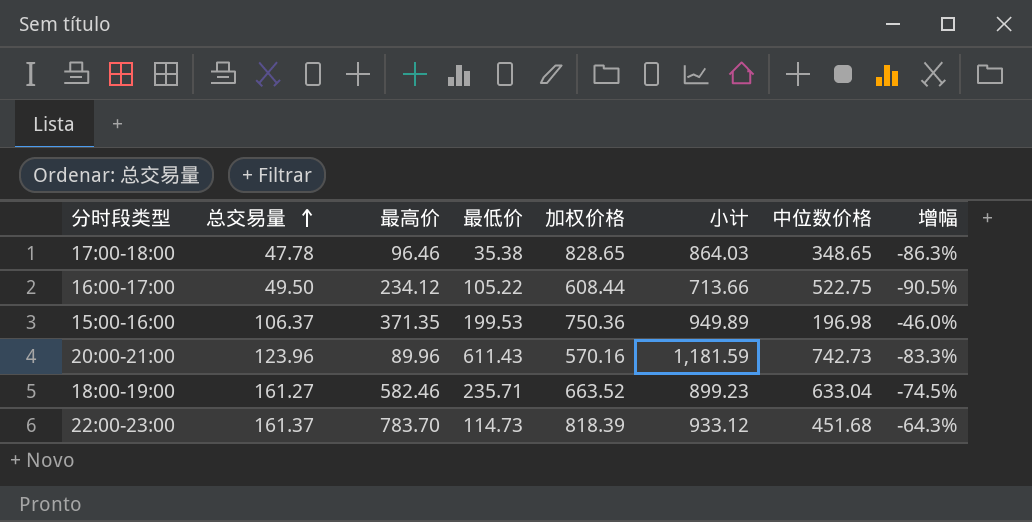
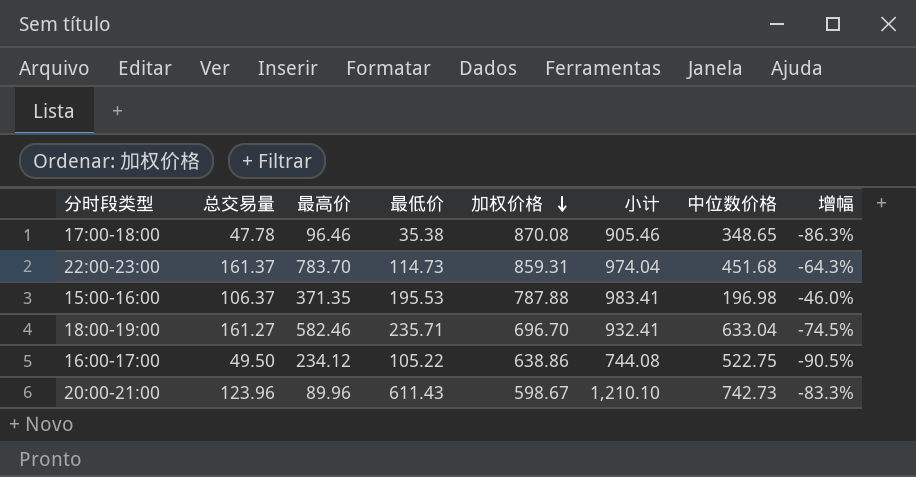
row order: 总交易量 ascending -> 加权价格 descending
17:00-18:00 | 加权价格: 828.65 -> 870.08
17:00-18:00 | 小计: 864.03 -> 905.46
22:00-23:00 | 加权价格: 818.39 -> 859.31
22:00-23:00 | 小计: 933.12 -> 974.04
15:00-16:00 | 最低价: 199.53 -> 195.53
15:00-16:00 | 加权价格: 750.36 -> 787.88
15:00-16:00 | 小计: 949.89 -> 983.41
18:00-19:00 | 加权价格: 663.52 -> 696.70
18:00-19:00 | 小计: 899.23 -> 932.41
16:00-17:00 | 加权价格: 608.44 -> 638.86
16:00-17:00 | 小计: 713.66 -> 744.08
20:00-21:00 | 加权价格: 570.16 -> 598.67
20:00-21:00 | 小计: 1,181.59 -> 1,210.10

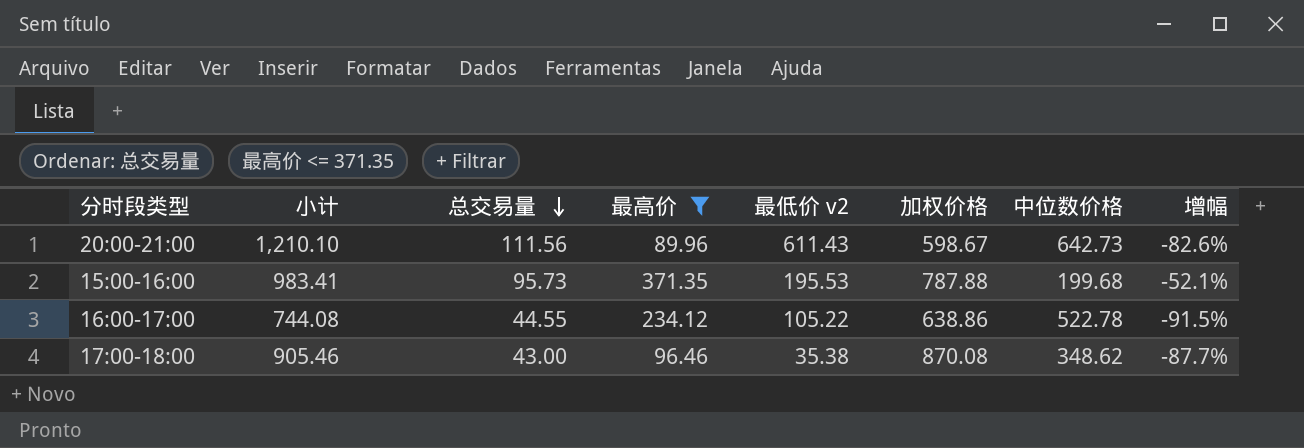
filter: none -> 最高价 <= 371.35
row order: 加权价格 descending -> 总交易量 descending
column 小计 | position: 6 -> 2
column name: 最低价 -> 最低价 v2
20:00-21:00 | 总交易量: 123.96 -> 111.56
20:00-21:00 | 中位数价格: 742.73 -> 642.73
20:00-21:00 | 增幅: -83.3% -> -82.6%
15:00-16:00 | 总交易量: 106.37 -> 95.73
15:00-16:00 | 中位数价格: 196.98 -> 199.68
15:00-16:00 | 增幅: -46.0% -> -52.1%
16:00-17:00 | 总交易量: 49.50 -> 44.55
16:00-17:00 | 中位数价格: 522.75 -> 522.78
16:00-17:00 | 增幅: -90.5% -> -91.5%
17:00-18:00 | 总交易量: 47.78 -> 43.00
17:00-18:00 | 中位数价格: 348.65 -> 348.62
17:00-18:00 | 增幅: -86.3% -> -87.7%

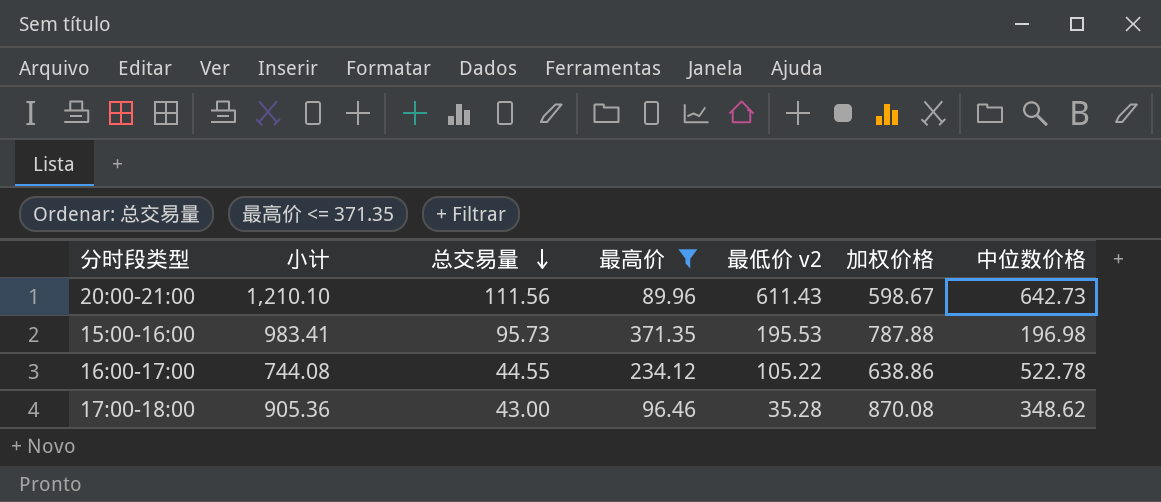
column 增幅 | formula: ([总交易量] - [中位数价格]) / [中位数价格] -> none
15:00-16:00 | 中位数价格: 199.68 -> 196.98
17:00-18:00 | 小计: 905.46 -> 905.36
17:00-18:00 | 最低价 v2: 35.38 -> 35.28

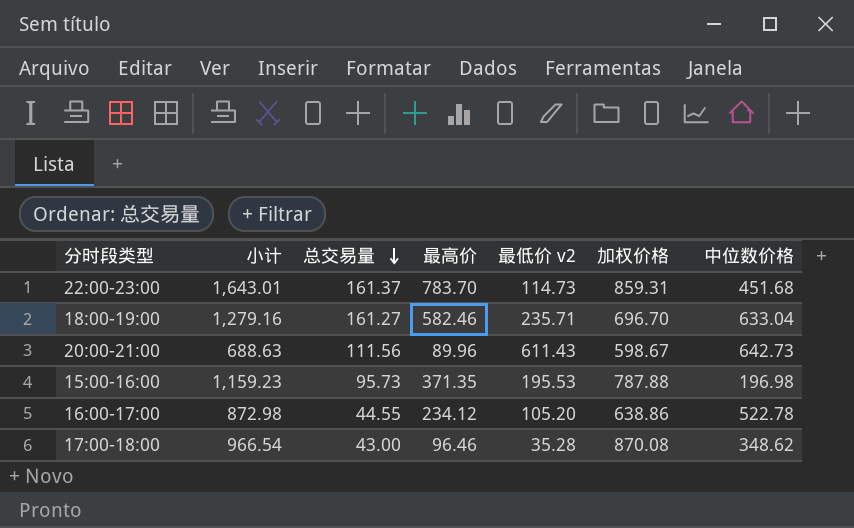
filter: 最高价 <= 371.35 -> none
column 小计 | formula: [最低价 v2] + [加权价格] -> [最高价] + [加权价格]
16:00-17:00 | 最低价 v2: 105.22 -> 105.20

